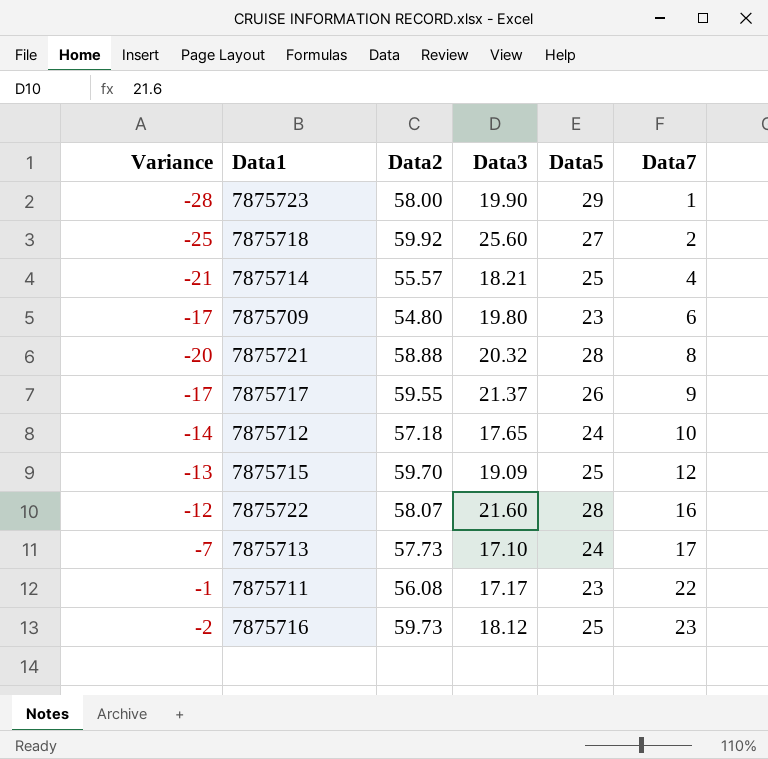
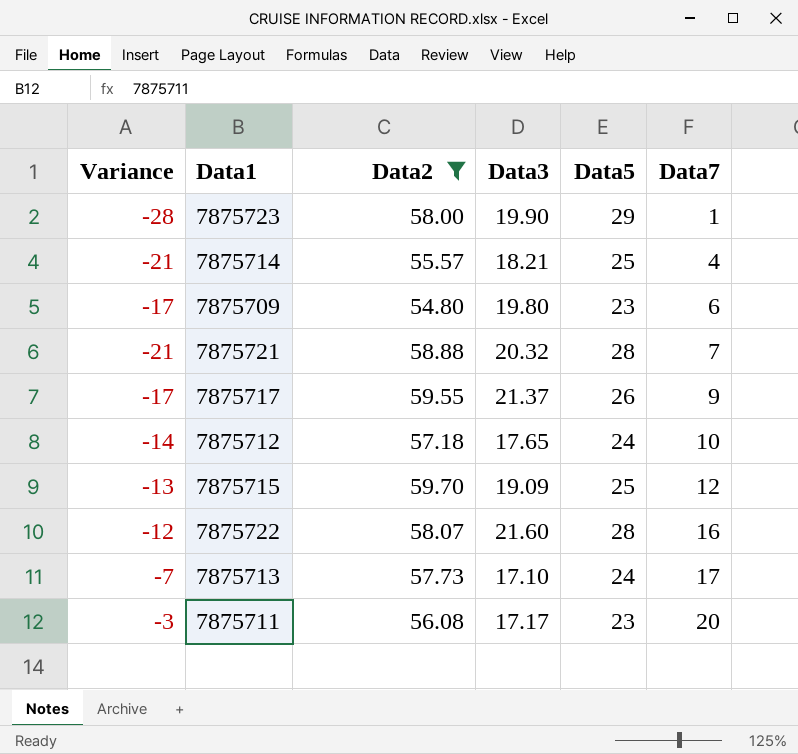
filter: none -> Data2 <= 59.70
7875721 | Variance: -20 -> -21
7875721 | Data7: 8 -> 7
7875711 | Variance: -1 -> -3
7875711 | Data7: 22 -> 20

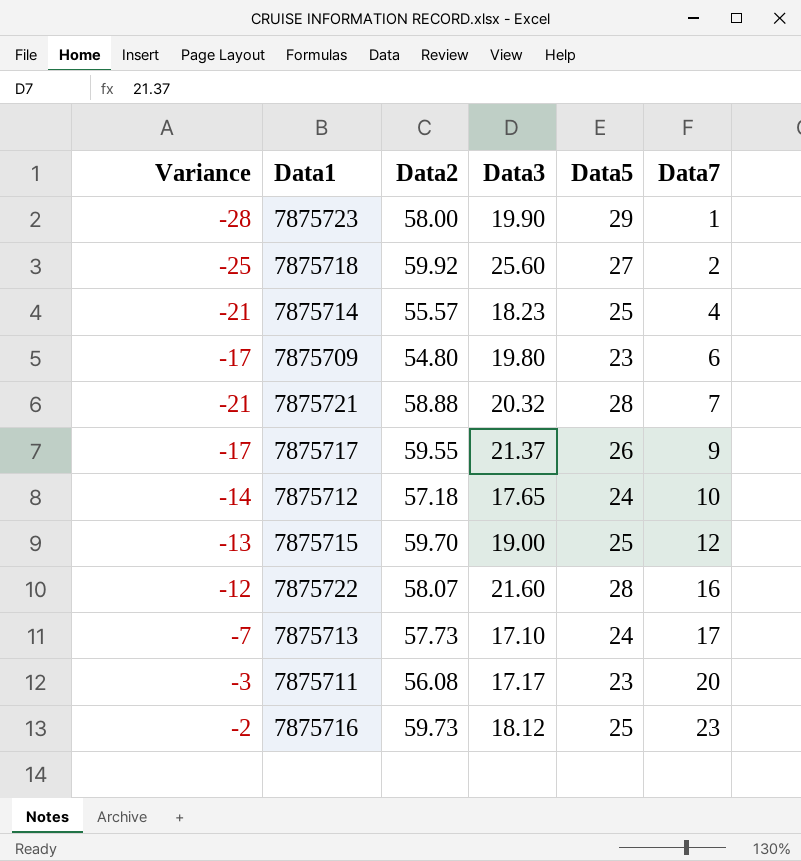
filter: Data2 <= 59.70 -> none
7875714 | Data3: 18.21 -> 18.23
7875715 | Data3: 19.09 -> 19.00

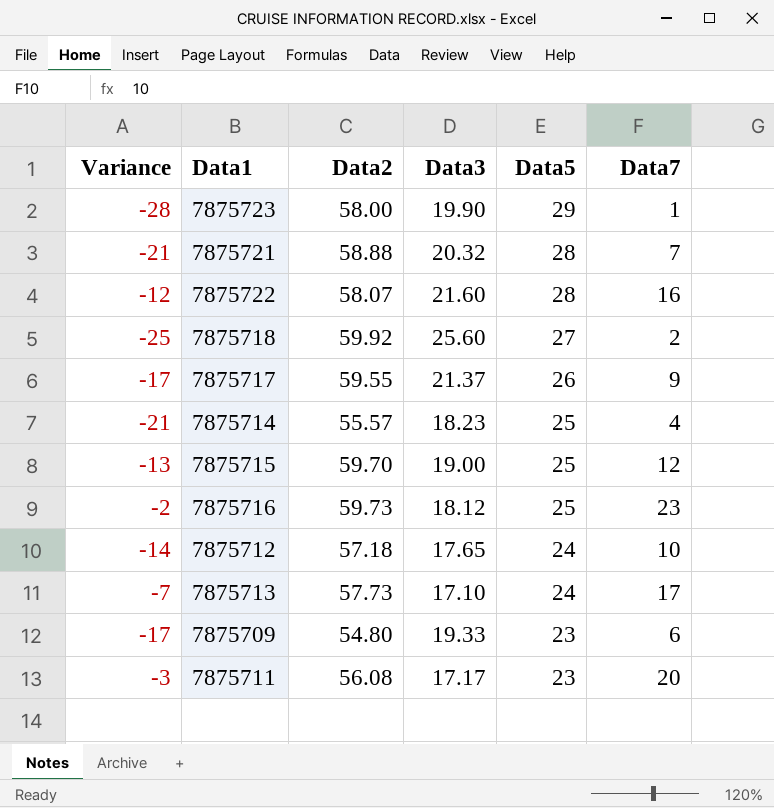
row order: Data7 ascending -> Data5 descending
7875709 | Data3: 19.80 -> 19.33

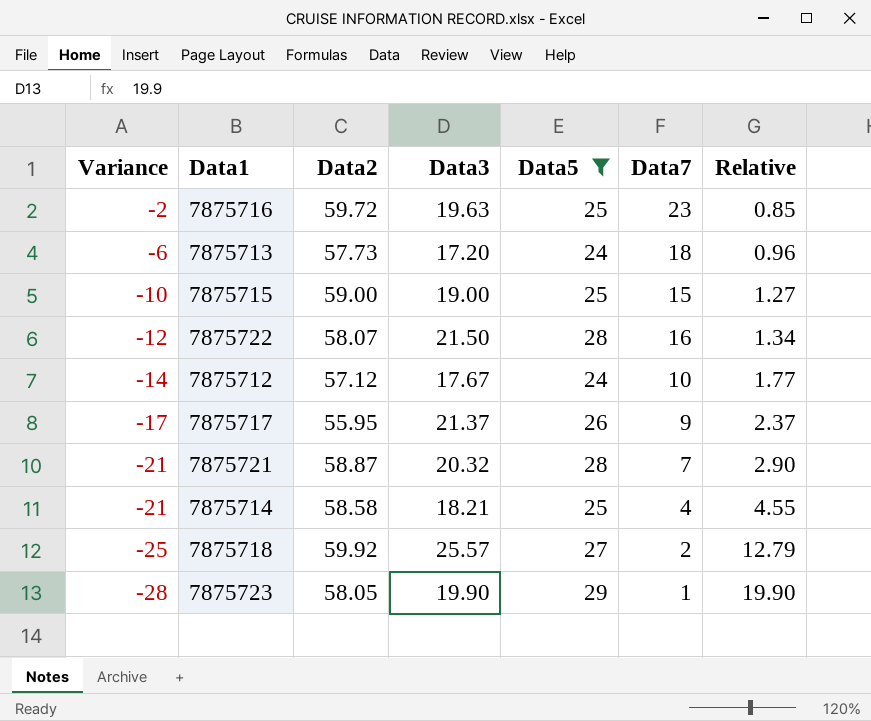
filter: none -> Data5 != 23
row order: Data5 descending -> Variance descending
column Relative | formula: none -> [Data3] / [Data7]
7875716 | Data2: 59.73 -> 59.72
7875716 | Data3: 18.12 -> 19.63
7875713 | Variance: -7 -> -6
7875713 | Data3: 17.10 -> 17.20
7875713 | Data7: 17 -> 18
7875715 | Variance: -13 -> -10
7875715 | Data2: 59.70 -> 59.00
7875715 | Data7: 12 -> 15
7875722 | Data3: 21.60 -> 21.50
7875712 | Data2: 57.18 -> 57.12
7875712 | Data3: 17.65 -> 17.67
7875717 | Data2: 59.55 -> 55.95
7875721 | Data2: 58.88 -> 58.87
7875714 | Data2: 55.57 -> 58.58
7875714 | Data3: 18.23 -> 18.21
7875718 | Data3: 25.60 -> 25.57
7875723 | Data2: 58.00 -> 58.05

